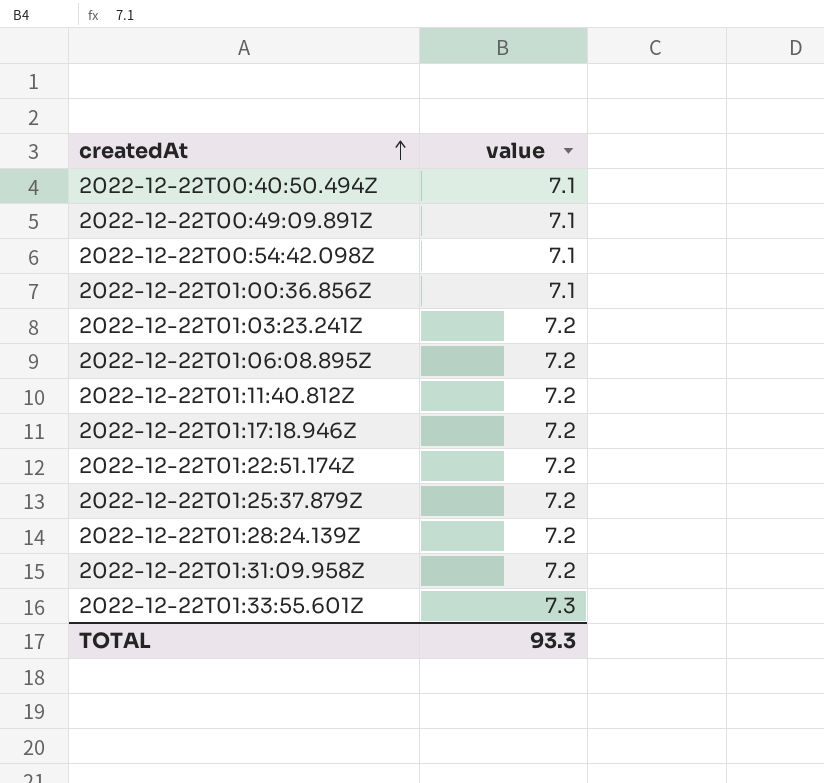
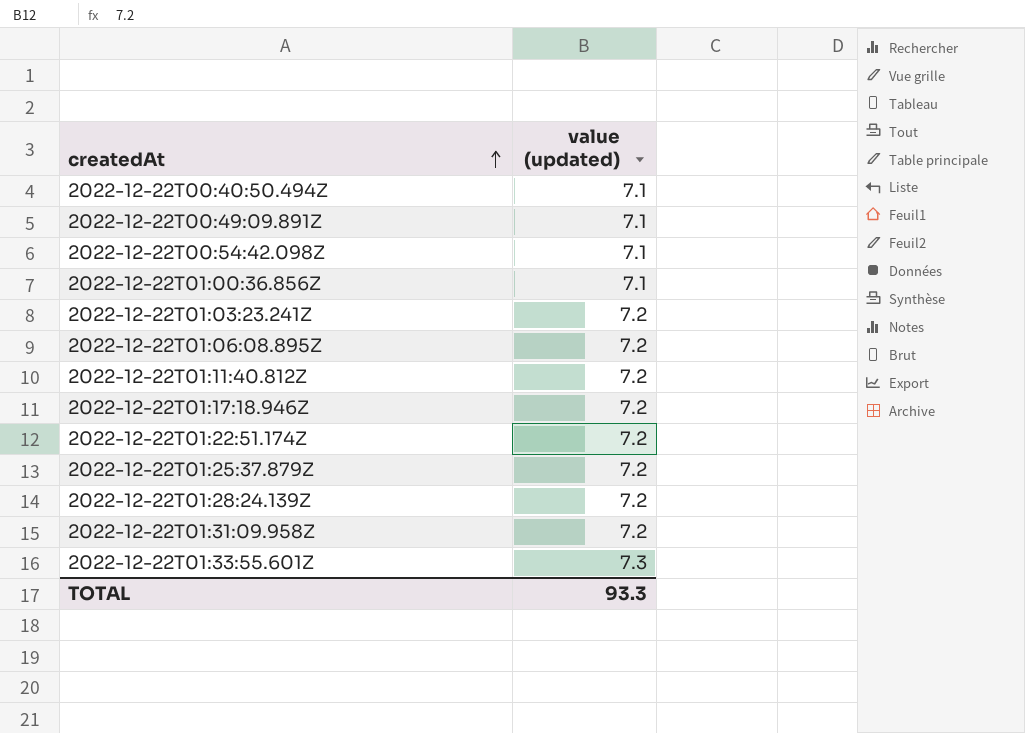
column name: value -> value (updated)

